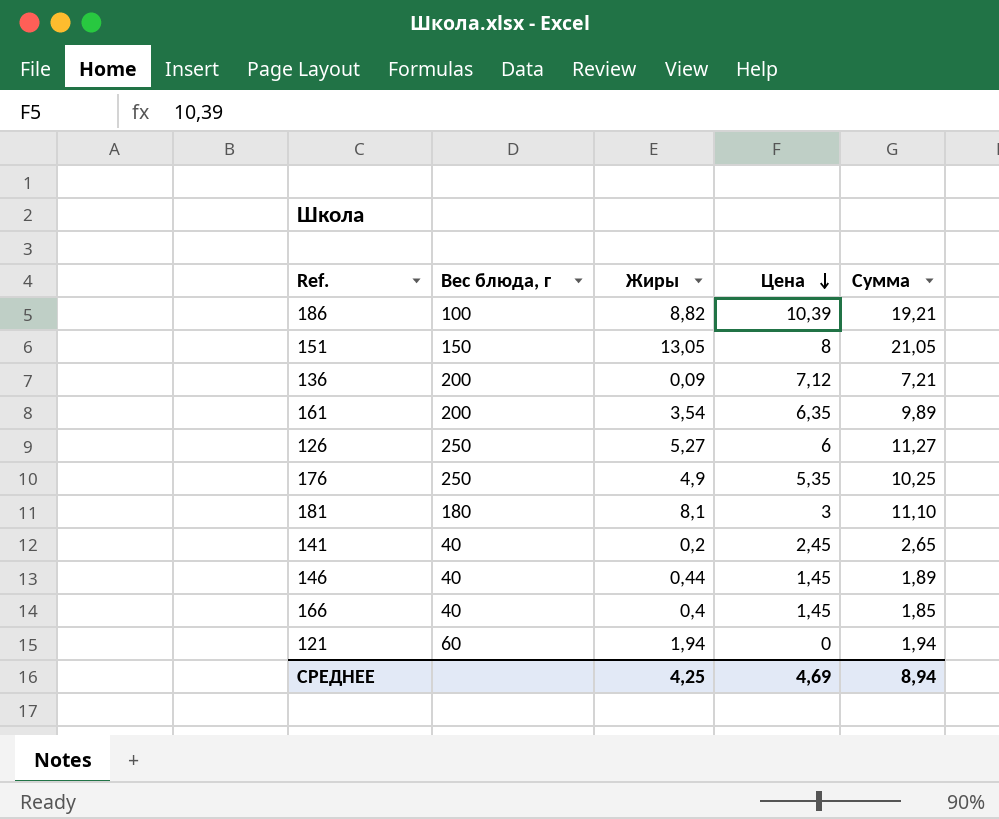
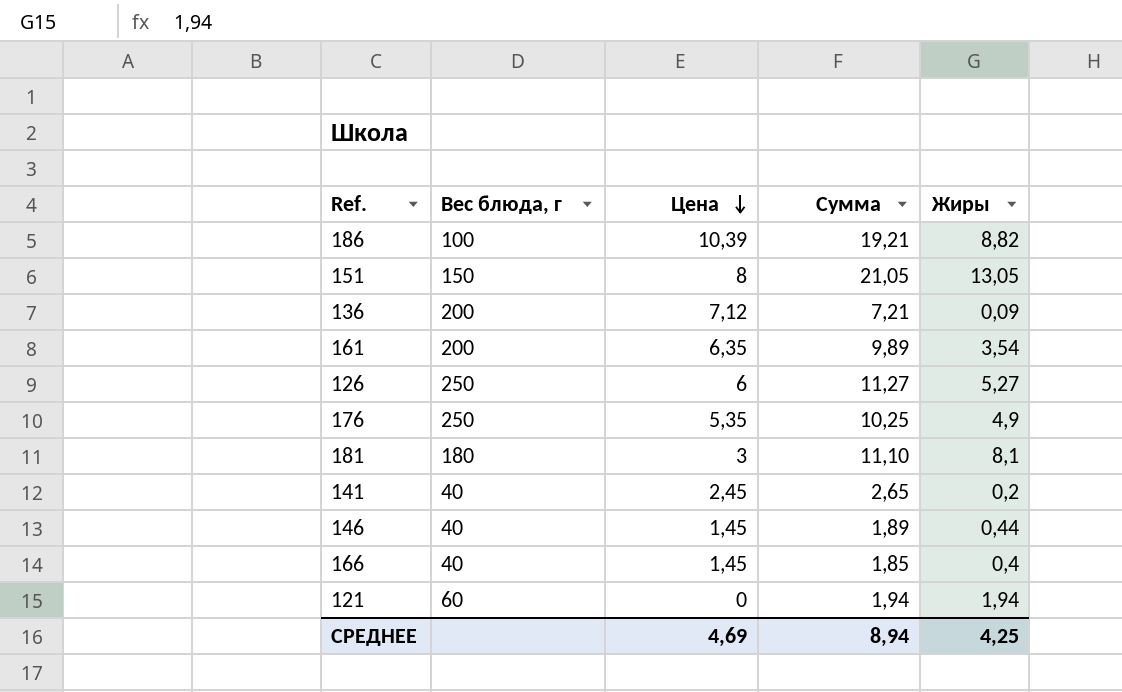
column Жиры | position: 3 -> 5

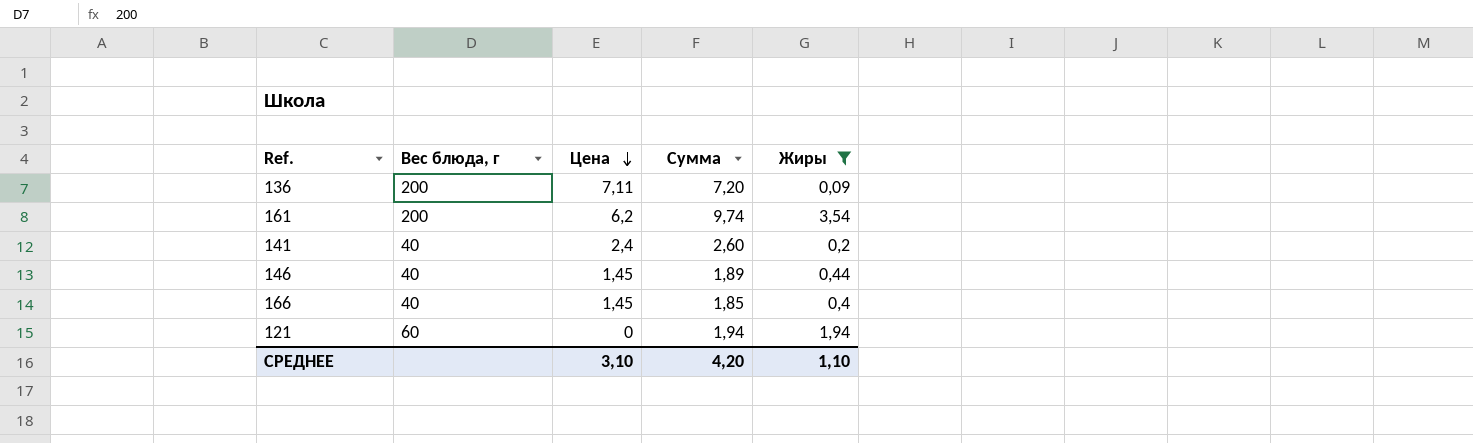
filter: none -> Жиры <= 3,54
136 | Цена: 7,12 -> 7,11
136 | Сумма: 7,21 -> 7,20
161 | Цена: 6,35 -> 6,2
161 | Сумма: 9,89 -> 9,74
141 | Цена: 2,45 -> 2,4
141 | Сумма: 2,65 -> 2,60
СРЕДНЕЕ | Цена: 4,69 -> 3,10
СРЕДНЕЕ | Сумма: 8,94 -> 4,20
СРЕДНЕЕ | Жиры: 4,25 -> 1,10

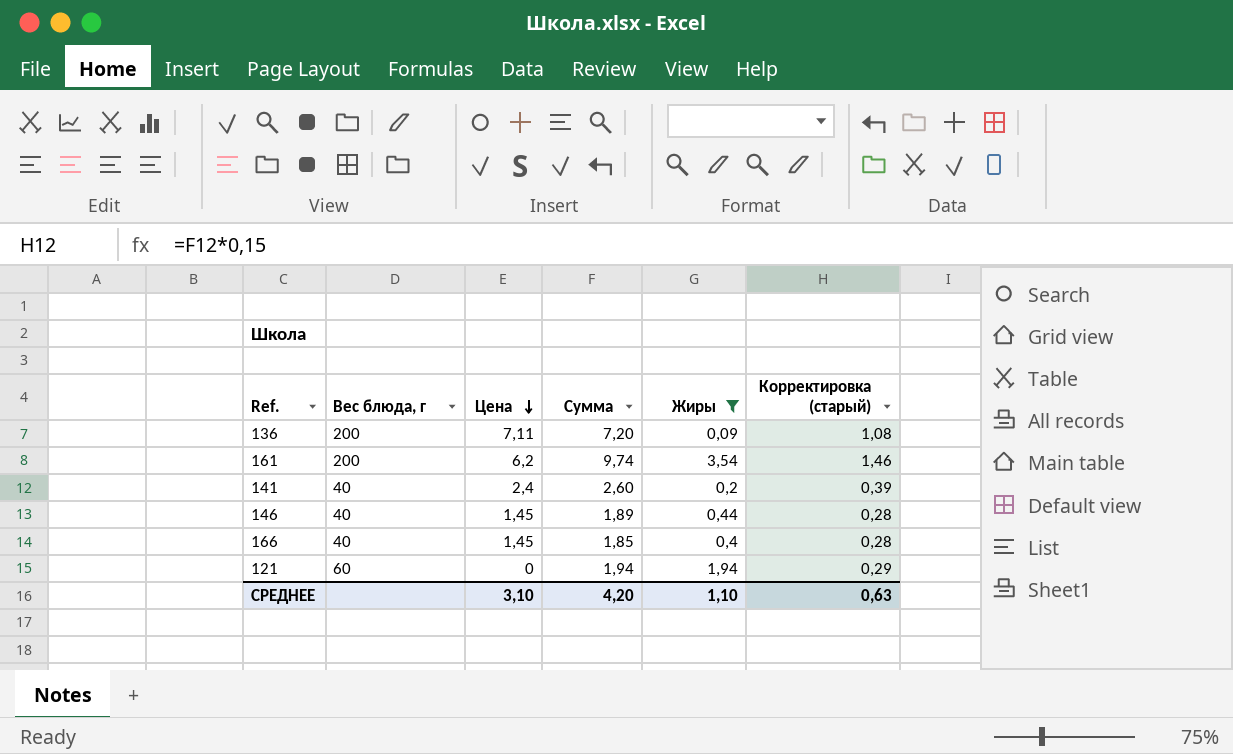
column Корректировка (старый) | formula: none -> [Сумма] * 0,15

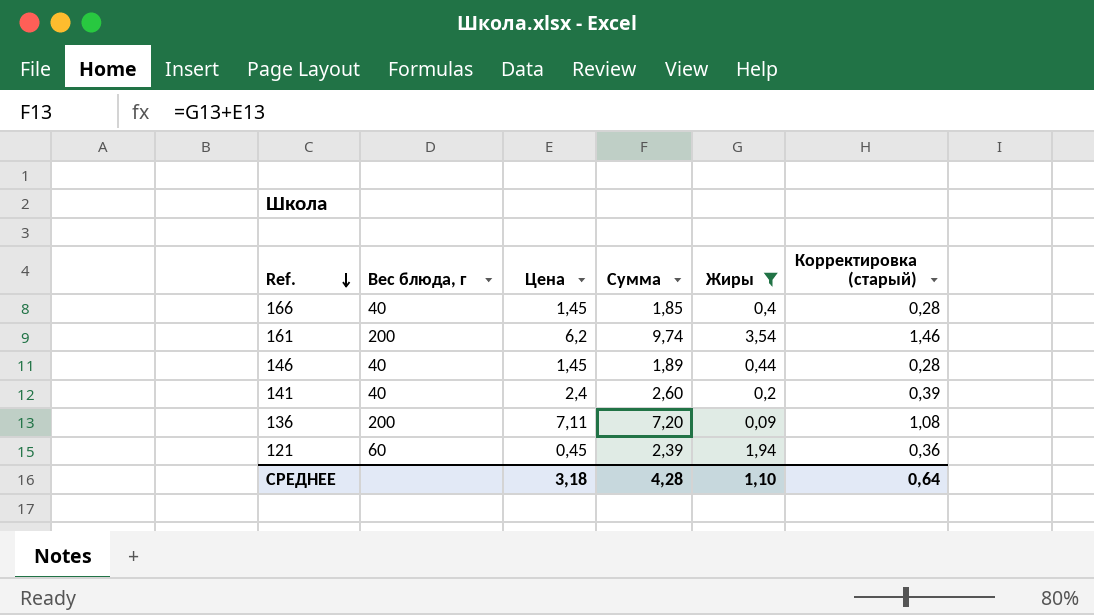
row order: Цена descending -> Ref. descending
121 | Цена: 0 -> 0,45
121 | Сумма: 1,94 -> 2,39
121 | Корректировка (старый): 0,29 -> 0,36
СРЕДНЕЕ | Цена: 3,10 -> 3,18
СРЕДНЕЕ | Сумма: 4,20 -> 4,28
СРЕДНЕЕ | Корректировка (старый): 0,63 -> 0,64

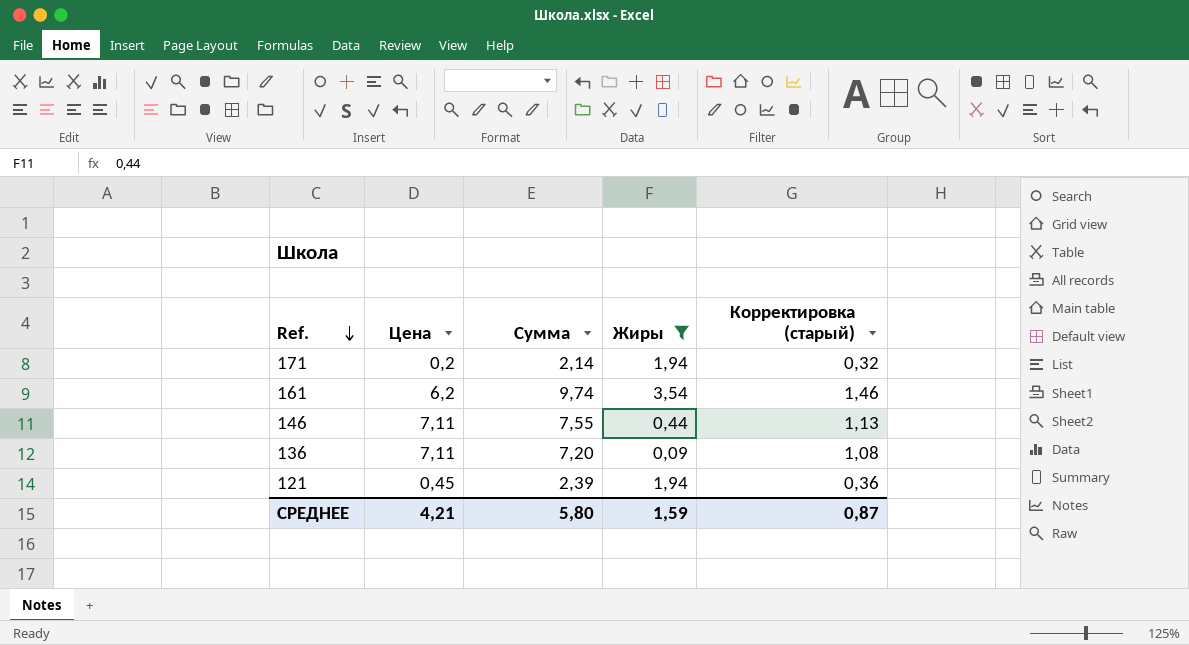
column Вес блюда, г | position: 2 -> none
row 166: 40 | 1,45 | 1,85 | 0,4 | 0,28 -> none
row 141: 40 | 2,4 | 2,60 | 0,2 | 0,39 -> none
row 171: none -> 0,2 | 2,14 | 1,94 | 0,32
146 | Цена: 1,45 -> 7,11
146 | Сумма: 1,89 -> 7,55
146 | Корректировка (старый): 0,28 -> 1,13
СРЕДНЕЕ | Цена: 3,18 -> 4,21
СРЕДНЕЕ | Сумма: 4,28 -> 5,80
СРЕДНЕЕ | Жиры: 1,10 -> 1,59
СРЕДНЕЕ | Корректировка (старый): 0,64 -> 0,87

